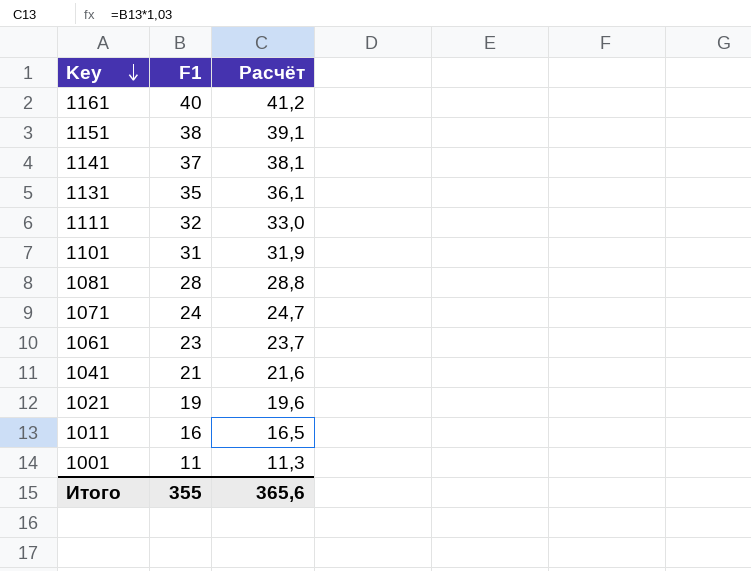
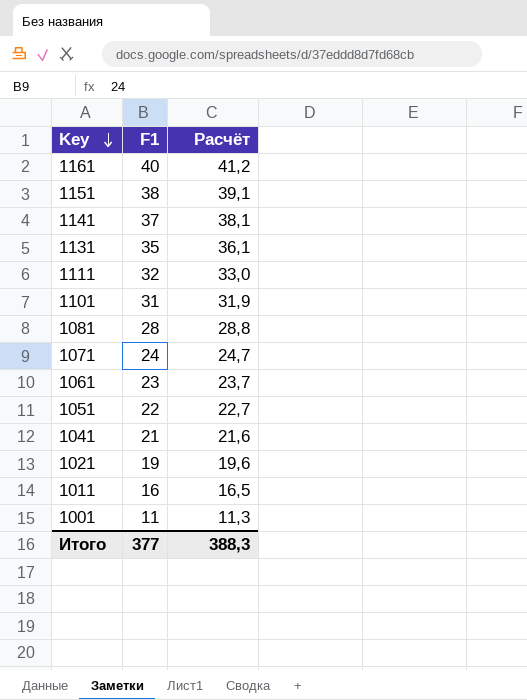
row 1051: none -> 22 | 22,7
Итого | F1: 355 -> 377
Итого | Расчёт: 365,6 -> 388,3

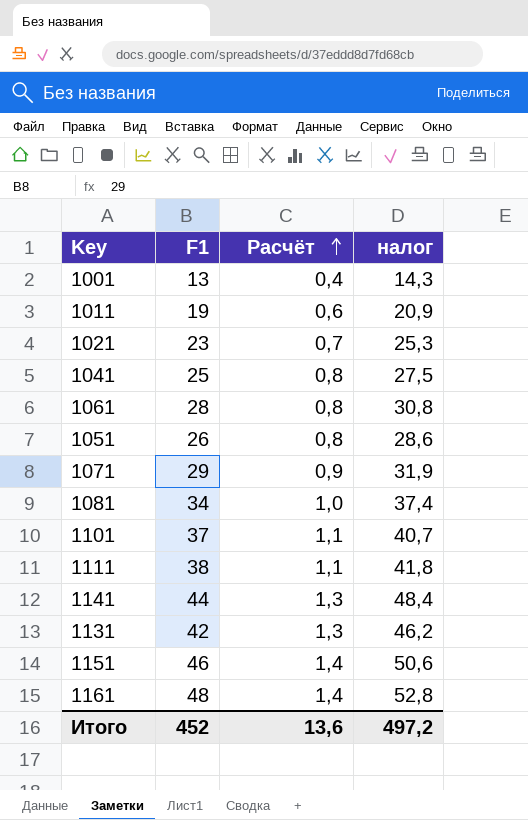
row order: Key descending -> Расчёт ascending
column Расчёт | formula: [F1] * 1,03 -> [F1] * 0,03
column налог | formula: none -> [F1] * 1,1
1001 | F1: 11 -> 13
1011 | F1: 16 -> 19
1021 | F1: 19 -> 23
1041 | F1: 21 -> 25
1061 | F1: 23 -> 28
1051 | F1: 22 -> 26
1071 | F1: 24 -> 29
1081 | F1: 28 -> 34
1101 | F1: 31 -> 37
1111 | F1: 32 -> 38
1141 | F1: 37 -> 44
1131 | F1: 35 -> 42
1151 | F1: 38 -> 46
1161 | F1: 40 -> 48
Итого | F1: 377 -> 452
Итого | Расчёт: 388,3 -> 13,6

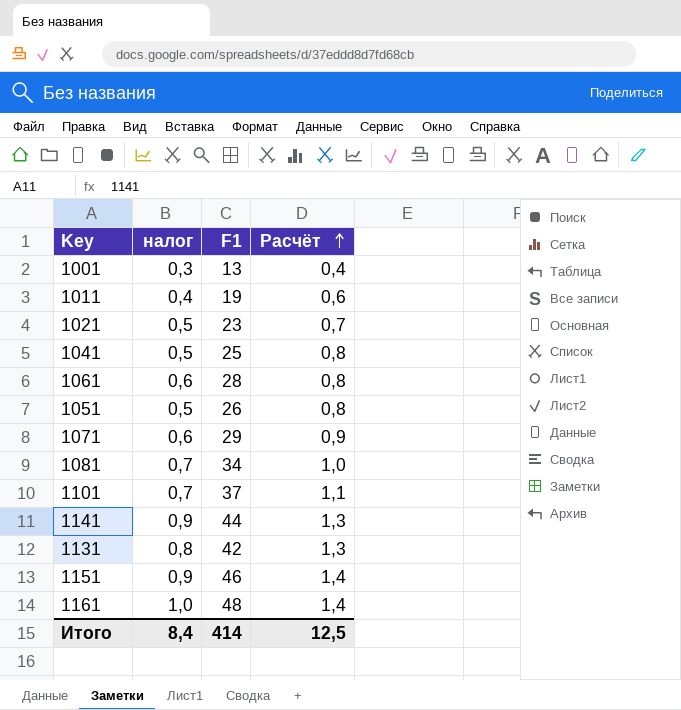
column налог | formula: [F1] * 1,1 -> [F1] * 0,02
column налог | position: 4 -> 2
row 1111: 38 | 1,1 | 41,8 -> none
Итого | налог: 497,2 -> 8,4
Итого | F1: 452 -> 414
Итого | Расчёт: 13,6 -> 12,5

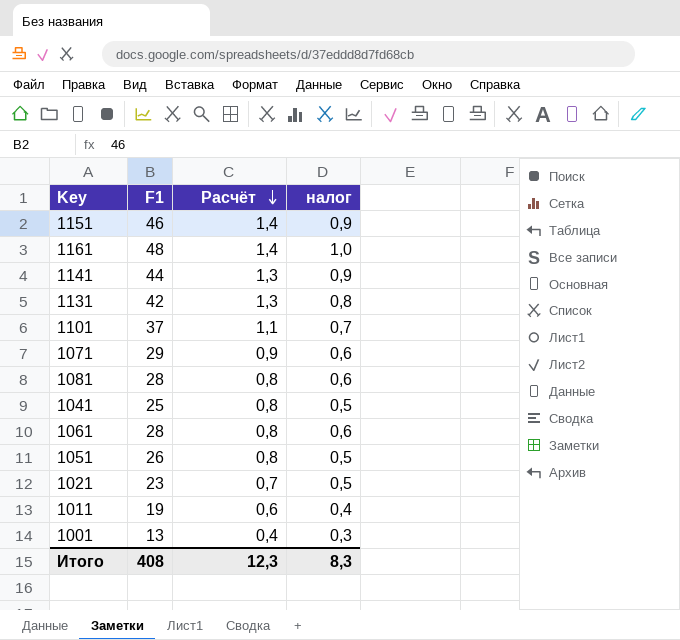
row order: Расчёт ascending -> Расчёт descending
column налог | position: 2 -> 4
1081 | F1: 34 -> 28
1081 | Расчёт: 1,0 -> 0,8
1081 | налог: 0,7 -> 0,6
Итого | F1: 414 -> 408
Итого | Расчёт: 12,5 -> 12,3
Итого | налог: 8,4 -> 8,3

